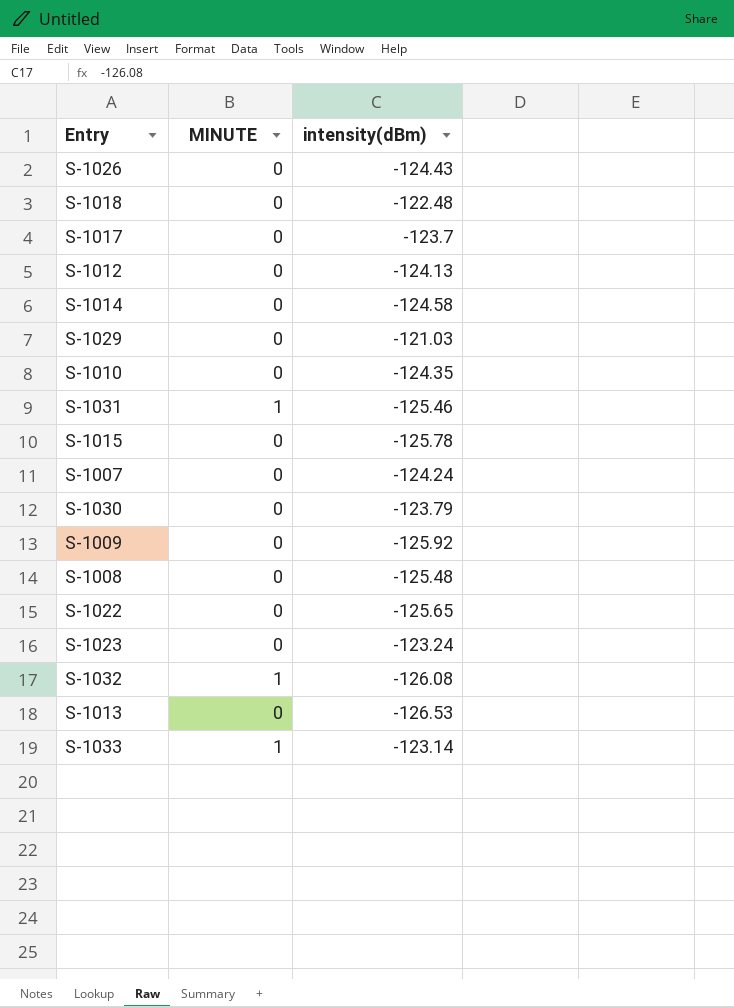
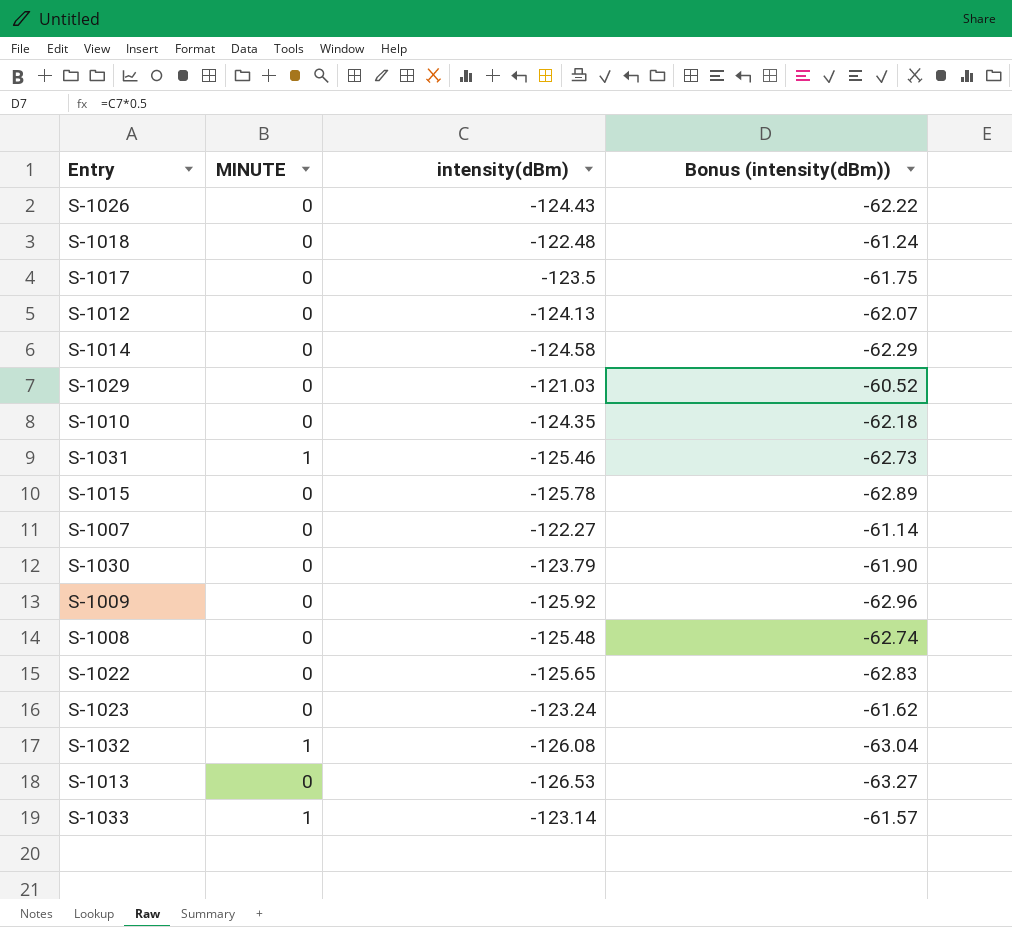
column Bonus (intensity(dBm)) | formula: none -> [intensity(dBm)] * 0.5
S-1017 | intensity(dBm): -123.7 -> -123.5
S-1007 | intensity(dBm): -124.24 -> -122.27

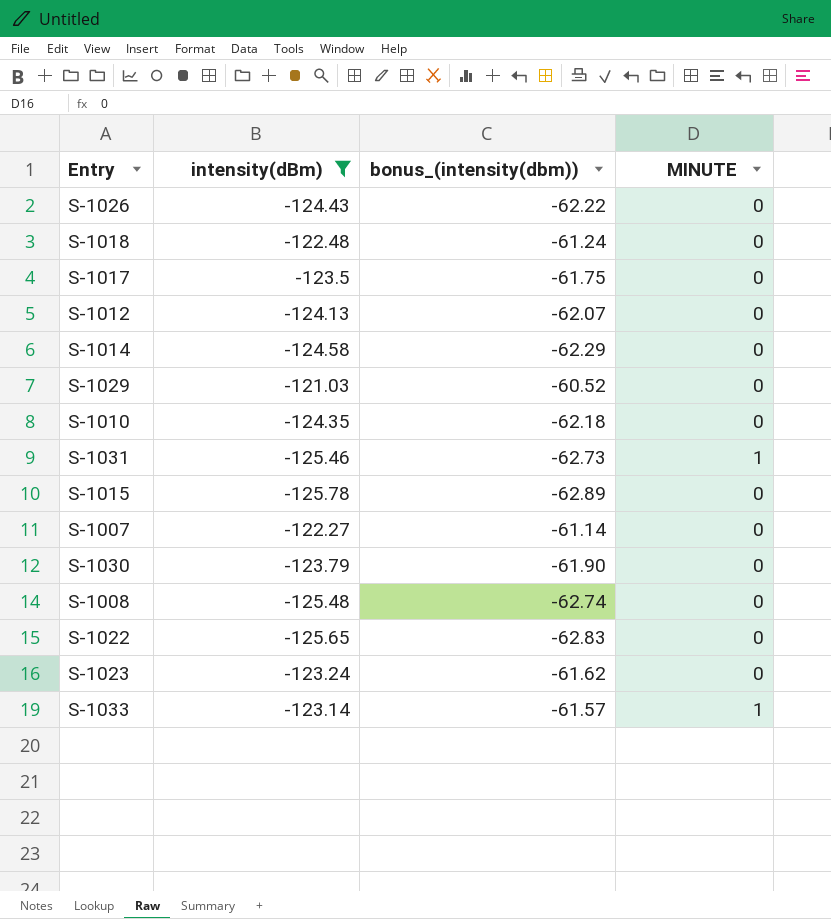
filter: none -> intensity(dBm) >= -125.78
column name: Bonus (intensity(dBm)) -> bonus_(intensity(dbm))
column MINUTE | position: 2 -> 4

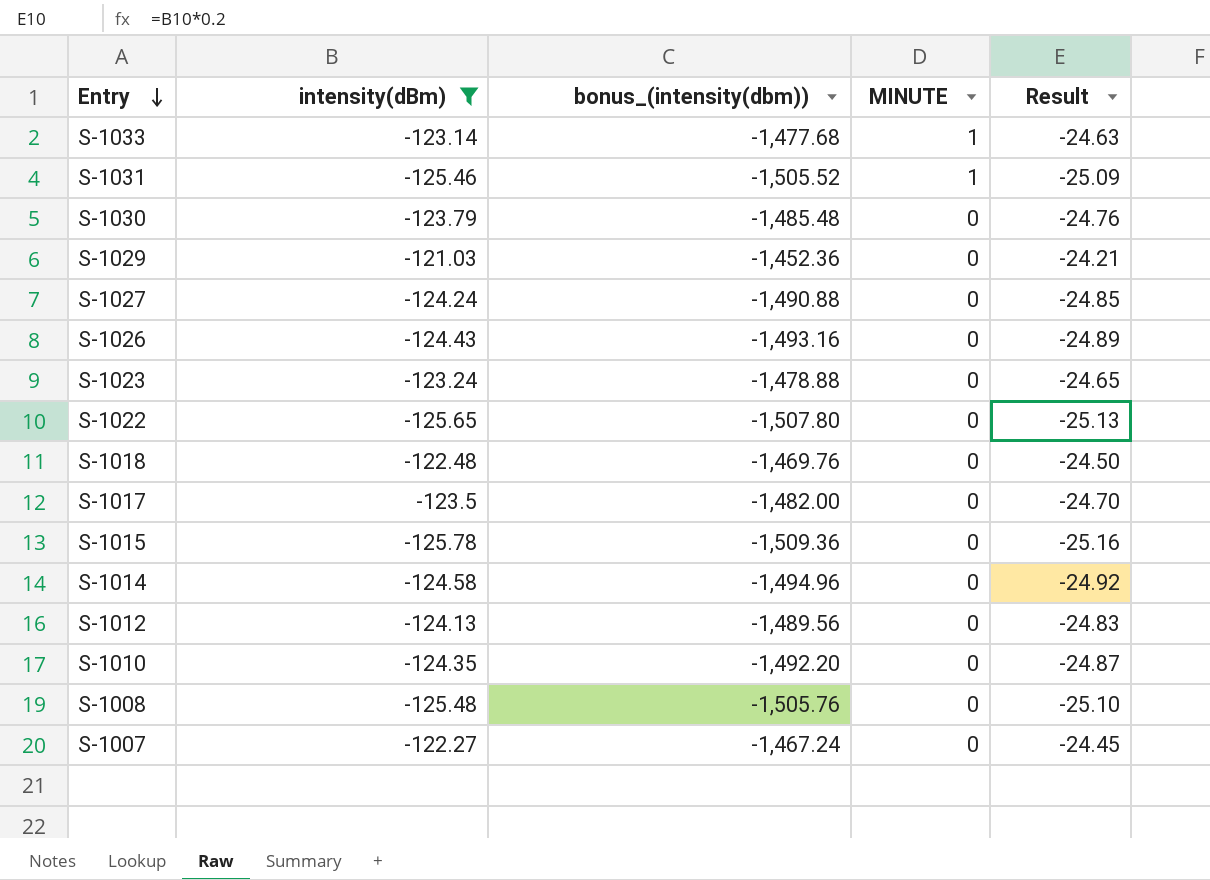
row order: none -> Entry descending
column bonus_(intensity(dbm)) | formula: [intensity(dBm)] * 0.5 -> [intensity(dBm)] * 12
column Result | formula: none -> [intensity(dBm)] * 0.2
row S-1027: none -> -124.24 | -1,490.88 | 0 | -24.85

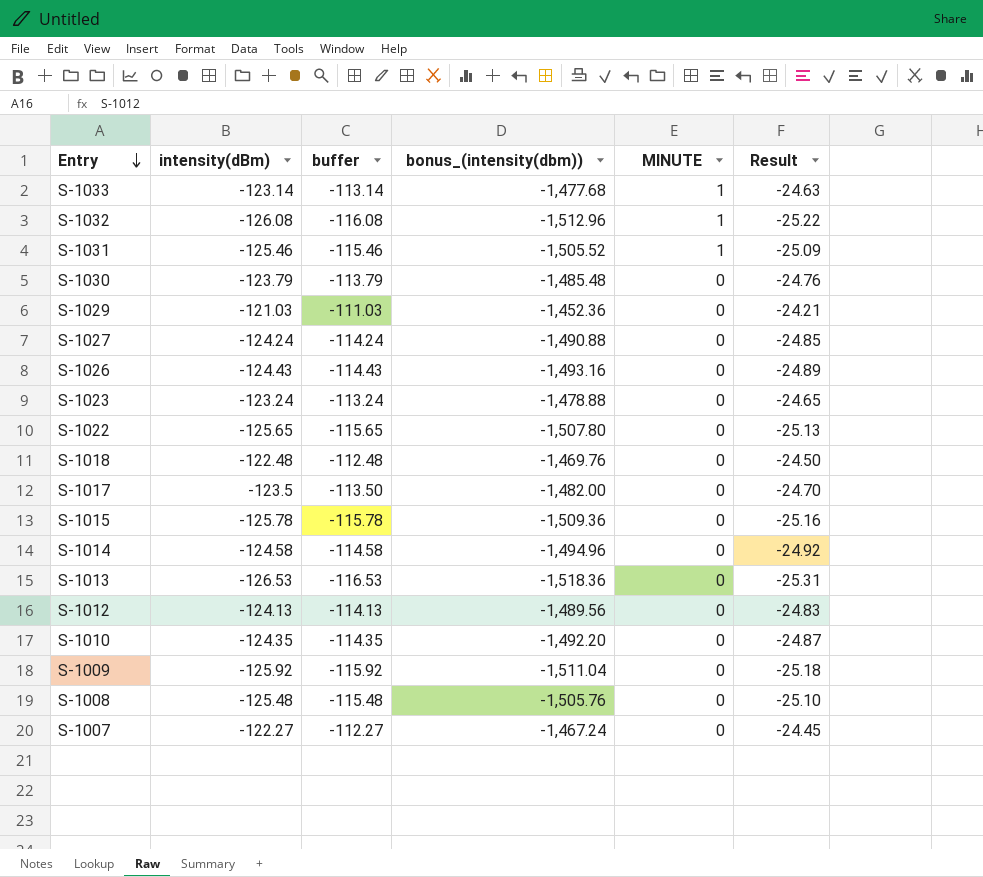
filter: intensity(dBm) >= -125.78 -> none
column buffer | formula: none -> [intensity(dBm)] + 10

